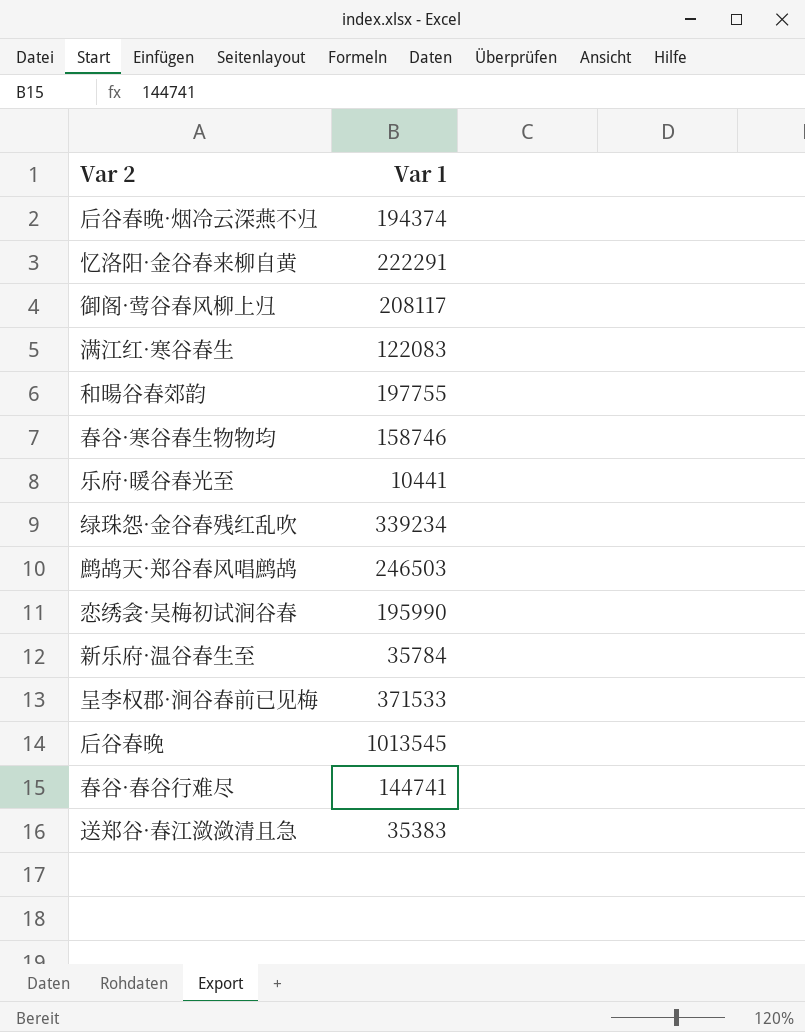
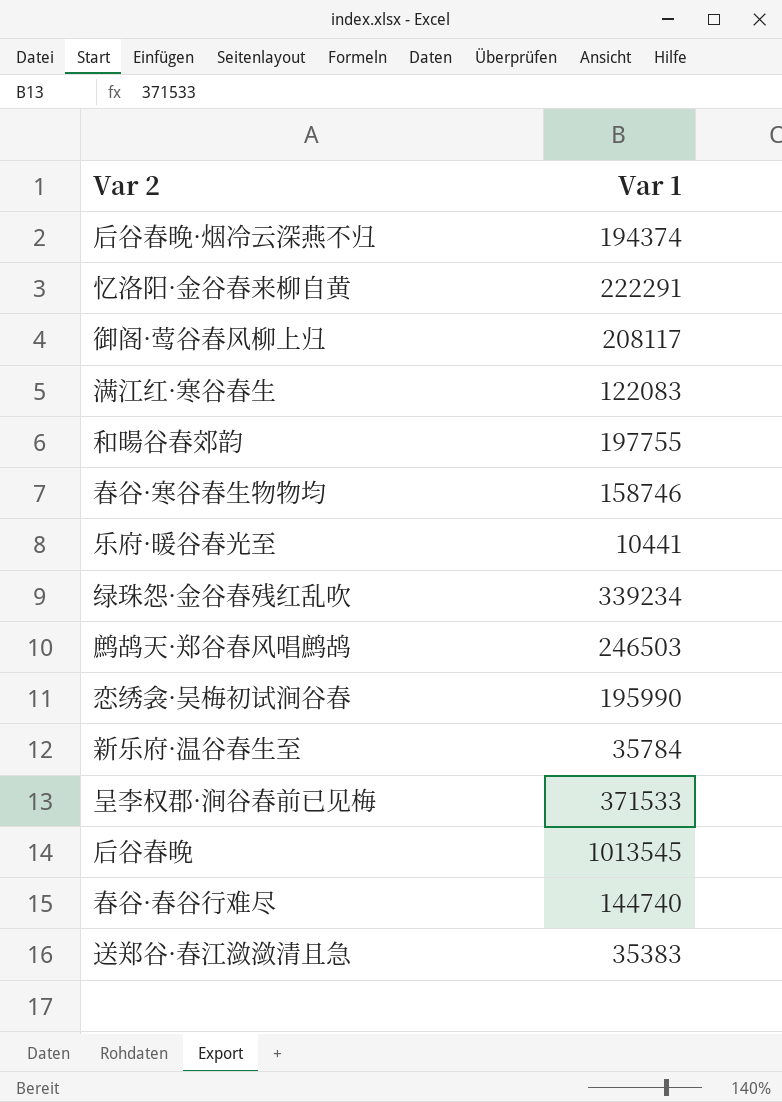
春谷·春谷行难尽 | Var 1: 144741 -> 144740

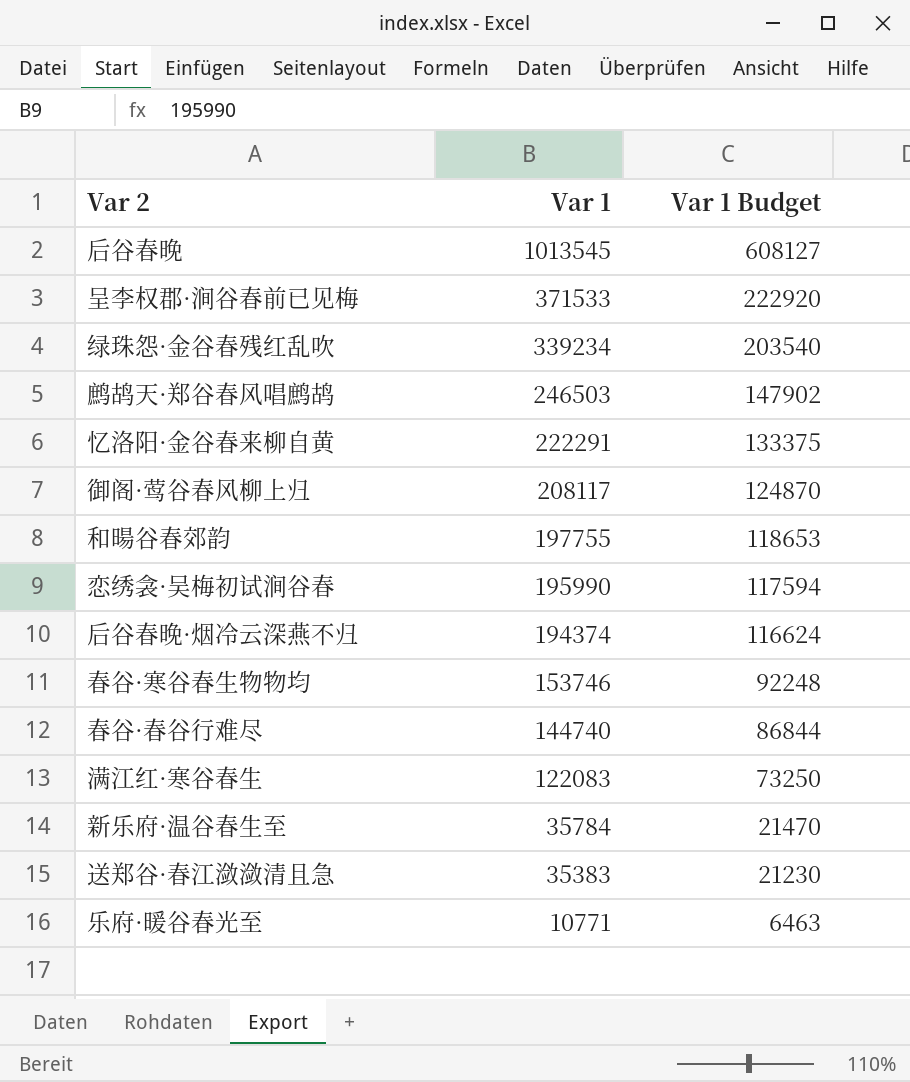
row order: none -> Var 1 descending
column Var 1 Budget | formula: none -> [Var 1] * 0.6
春谷·寒谷春生物物均 | Var 1: 158746 -> 153746
乐府·暖谷春光至 | Var 1: 10441 -> 10771

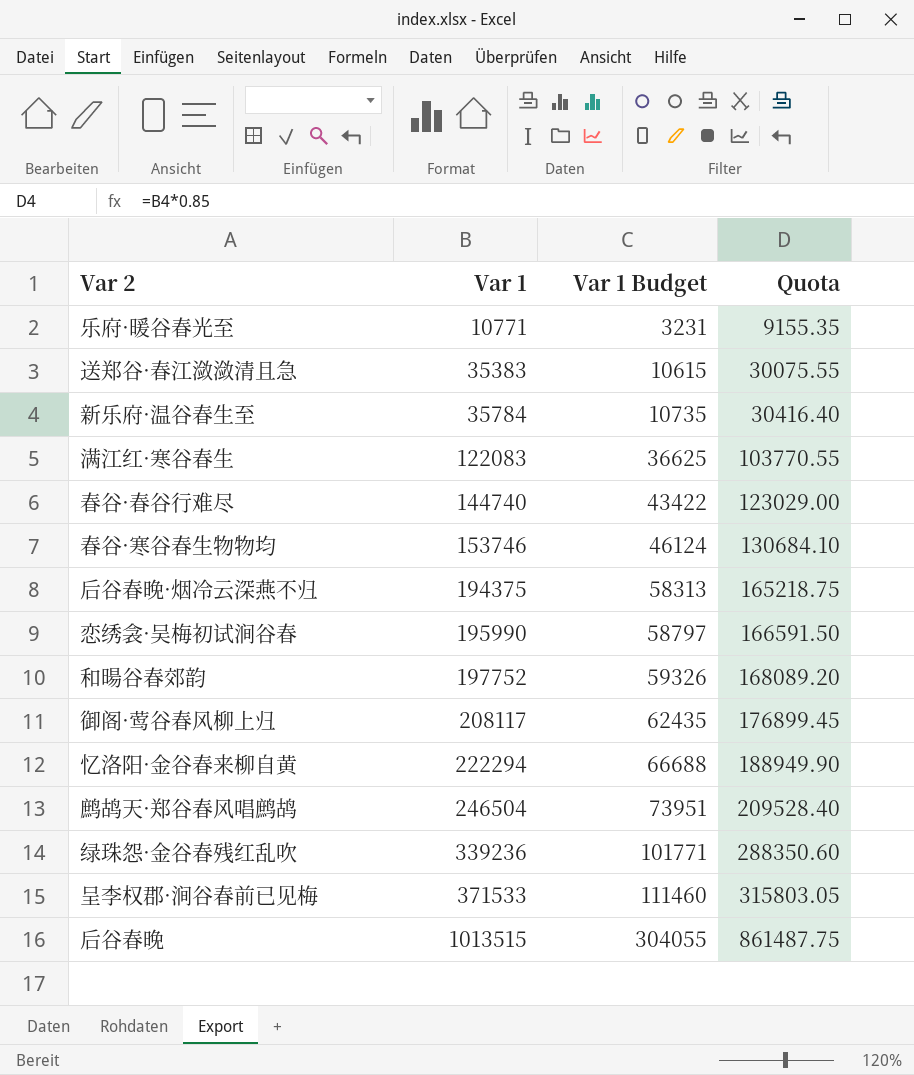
row order: Var 1 descending -> Var 1 ascending
column Var 1 Budget | formula: [Var 1] * 0.6 -> [Var 1] * 0.3
column Quota | formula: none -> [Var 1] * 0.85
后谷春晚·烟冷云深燕不归 | Var 1: 194374 -> 194375
和暘谷春郊韵 | Var 1: 197755 -> 197752
忆洛阳·金谷春来柳自黄 | Var 1: 222291 -> 222294
鹧鸪天·郑谷春风唱鹧鸪 | Var 1: 246503 -> 246504
绿珠怨·金谷春残红乱吹 | Var 1: 339234 -> 339236
后谷春晚 | Var 1: 1013545 -> 1013515

